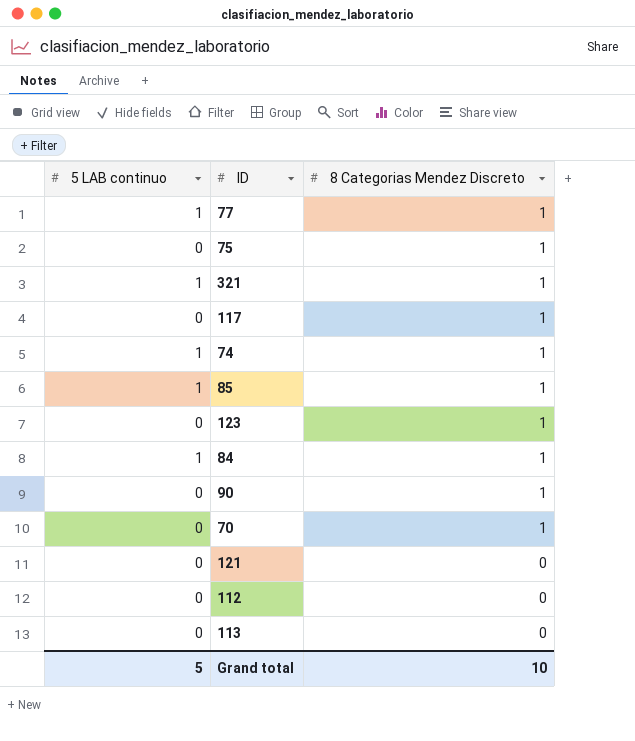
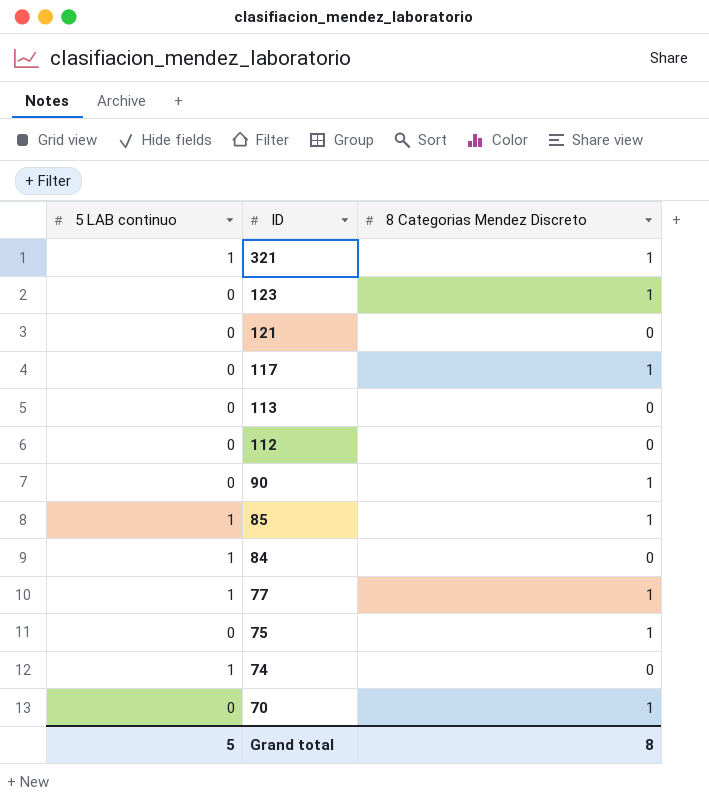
row order: 8 Categorias Mendez Discreto descending -> ID descending
84 | 8 Categorias Mendez Discreto: 1 -> 0
74 | 8 Categorias Mendez Discreto: 1 -> 0
Grand total | 8 Categorias Mendez Discreto: 10 -> 8

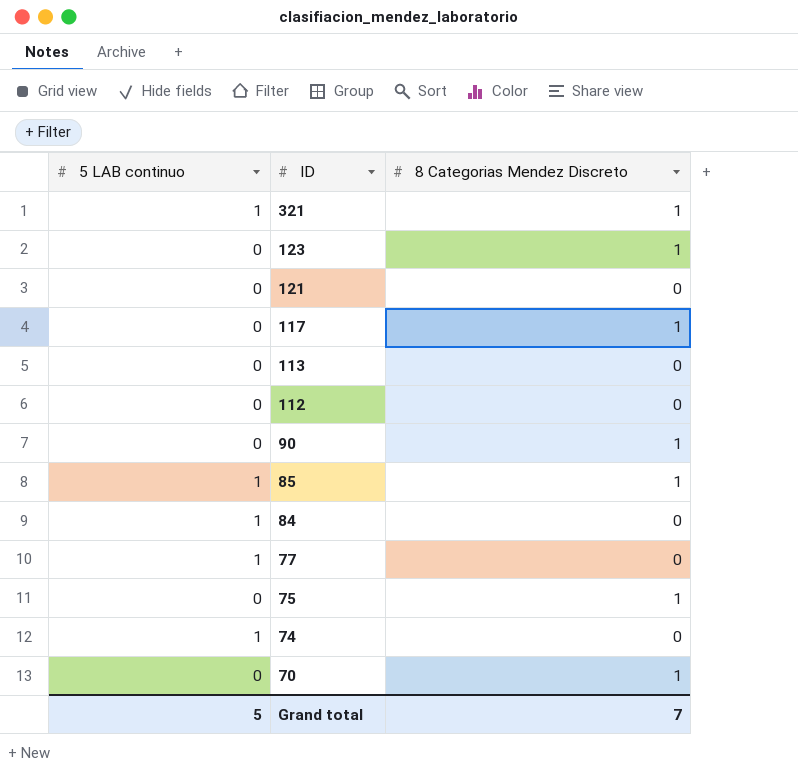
77 | 8 Categorias Mendez Discreto: 1 -> 0
Grand total | 8 Categorias Mendez Discreto: 8 -> 7

